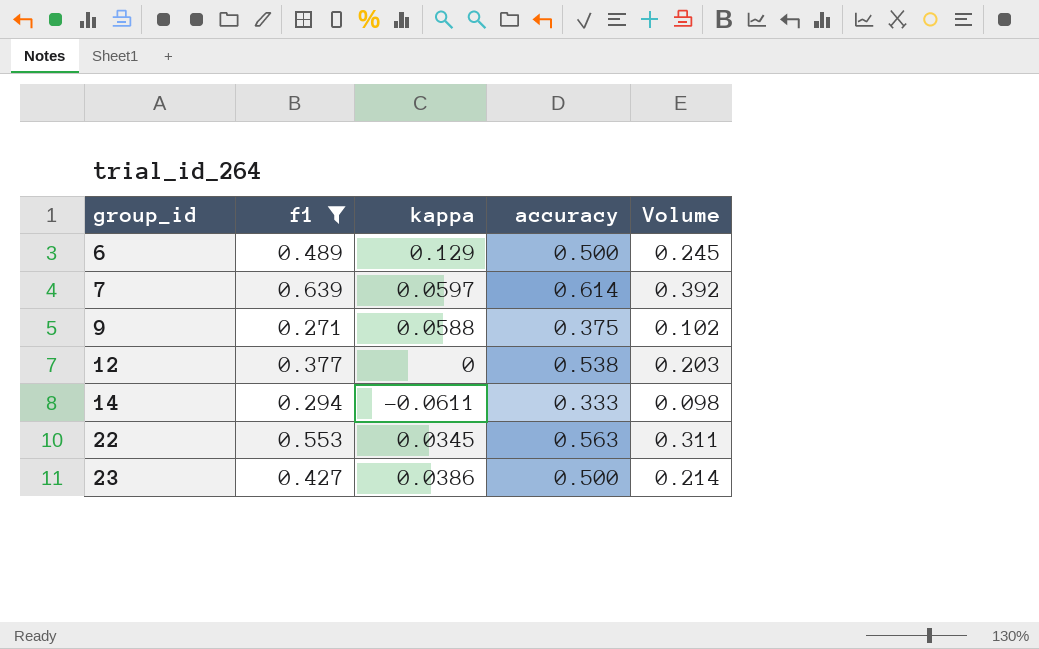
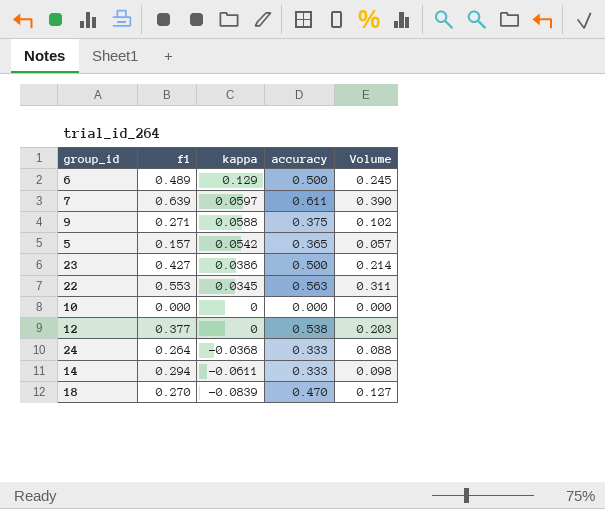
filter: f1 >= 0.271 -> none
row order: group_id ascending -> kappa descending
7 | accuracy: 0.614 -> 0.611
7 | Volume: 0.392 -> 0.390

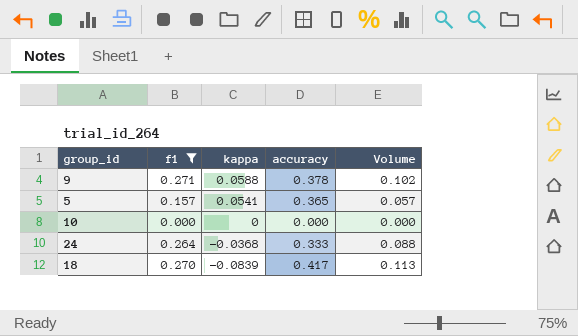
filter: none -> f1 <= 0.271
9 | accuracy: 0.375 -> 0.378
5 | kappa: 0.0542 -> 0.0541
18 | accuracy: 0.470 -> 0.417
18 | Volume: 0.127 -> 0.113

